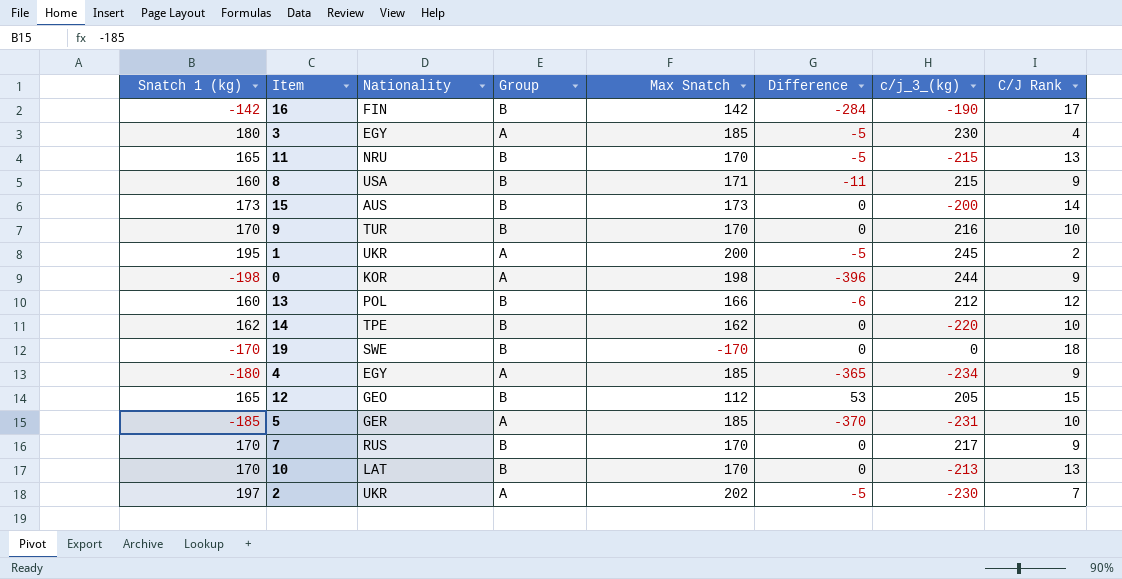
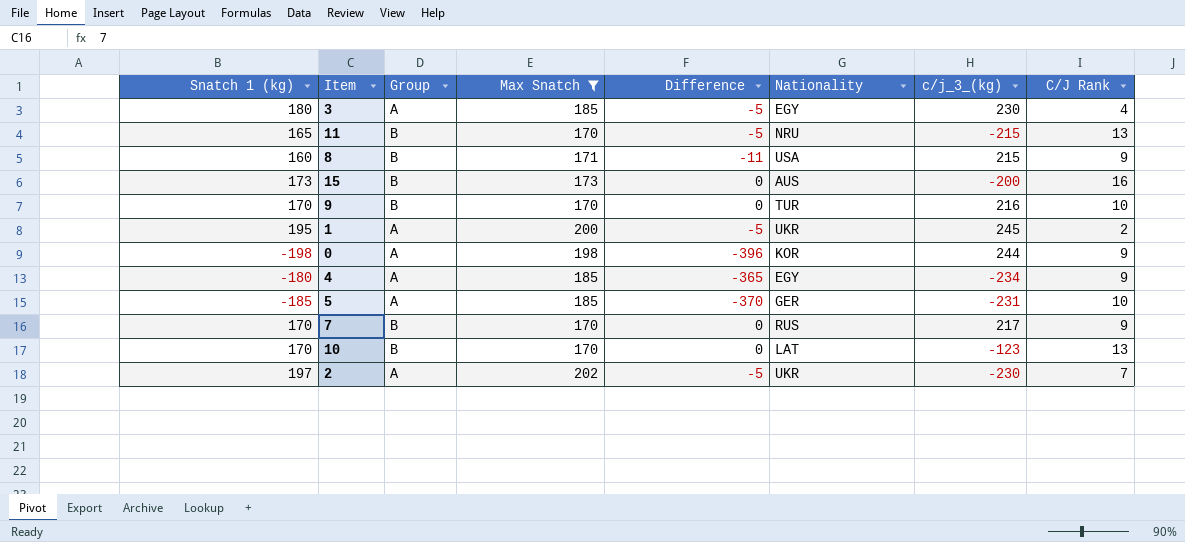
filter: none -> Max Snatch >= 170
column Nationality | position: 3 -> 6
15 | C/J Rank: 14 -> 16
10 | c/j_3_(kg): -213 -> -123

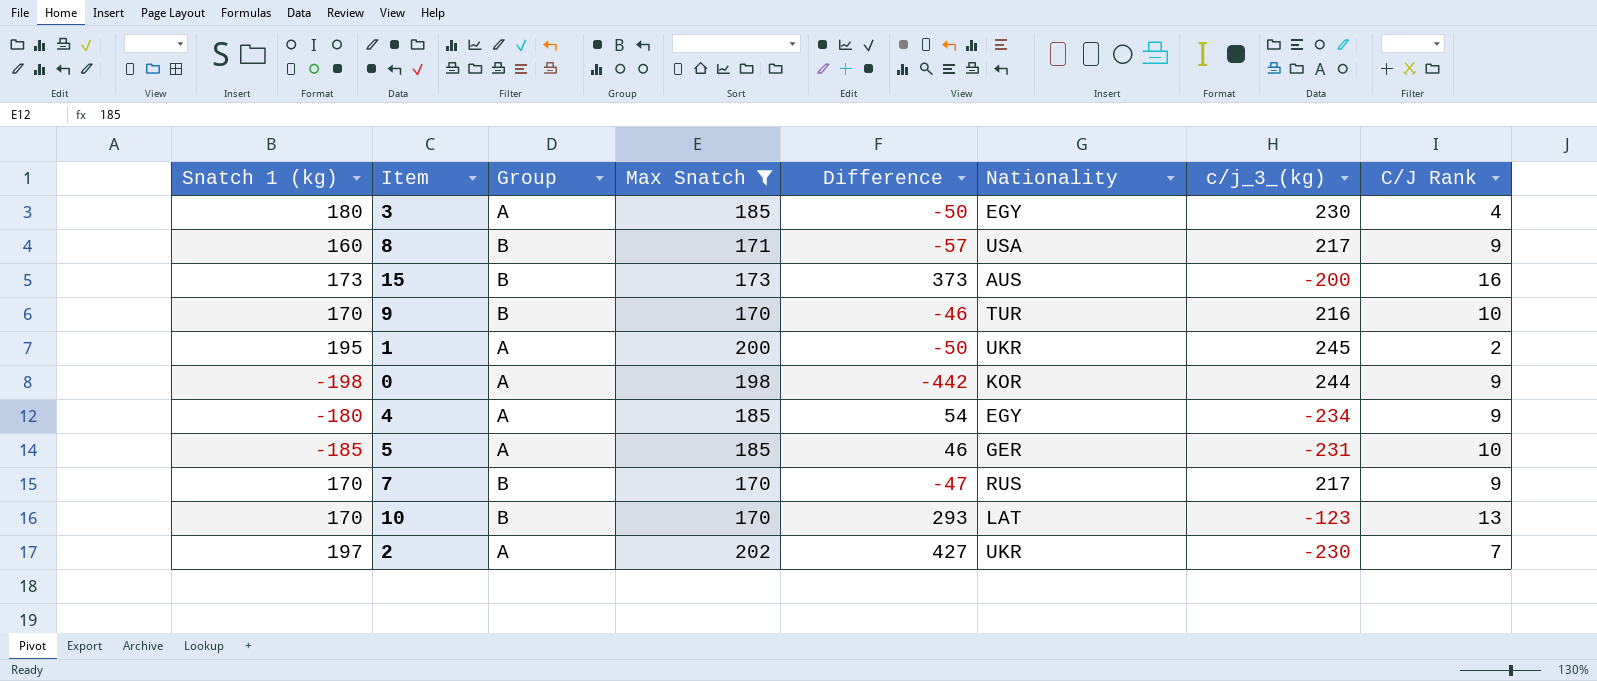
column Difference | formula: [Snatch 1 (kg)] - [Max Snatch] -> [Snatch 1 (kg)] - [c/j_3_(kg)]
row 11: 165 | B | 170 | -5 | NRU | -215 | 13 -> none
8 | c/j_3_(kg): 215 -> 217

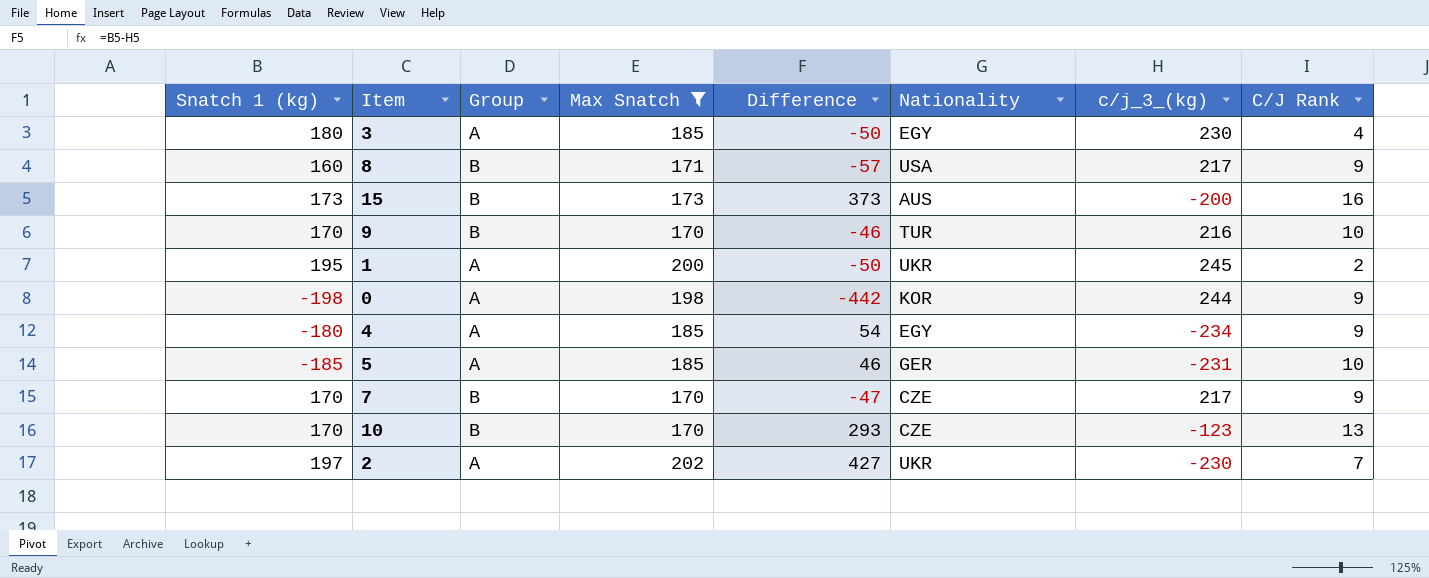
7 | Nationality: RUS -> CZE
10 | Nationality: LAT -> CZE

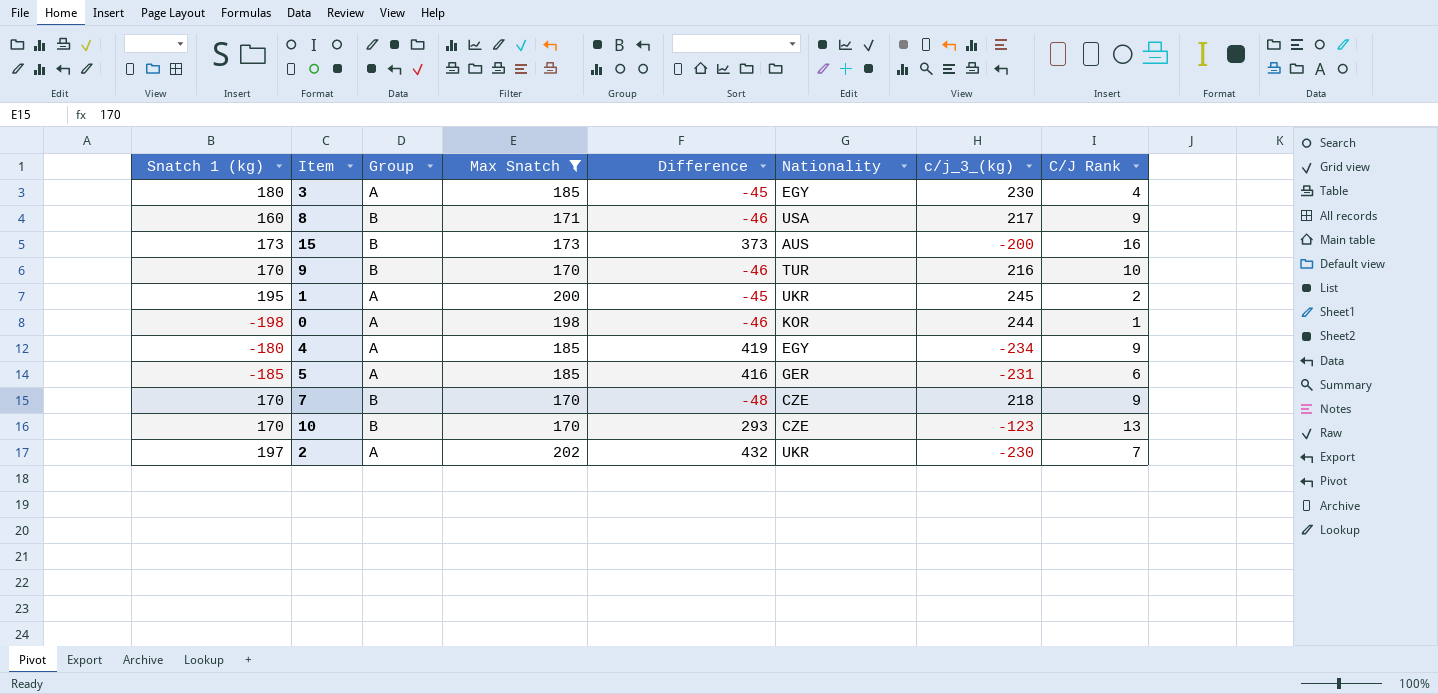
column Difference | formula: [Snatch 1 (kg)] - [c/j_3_(kg)] -> [Max Snatch] - [c/j_3_(kg)]
0 | C/J Rank: 9 -> 1
5 | C/J Rank: 10 -> 6
7 | c/j_3_(kg): 217 -> 218

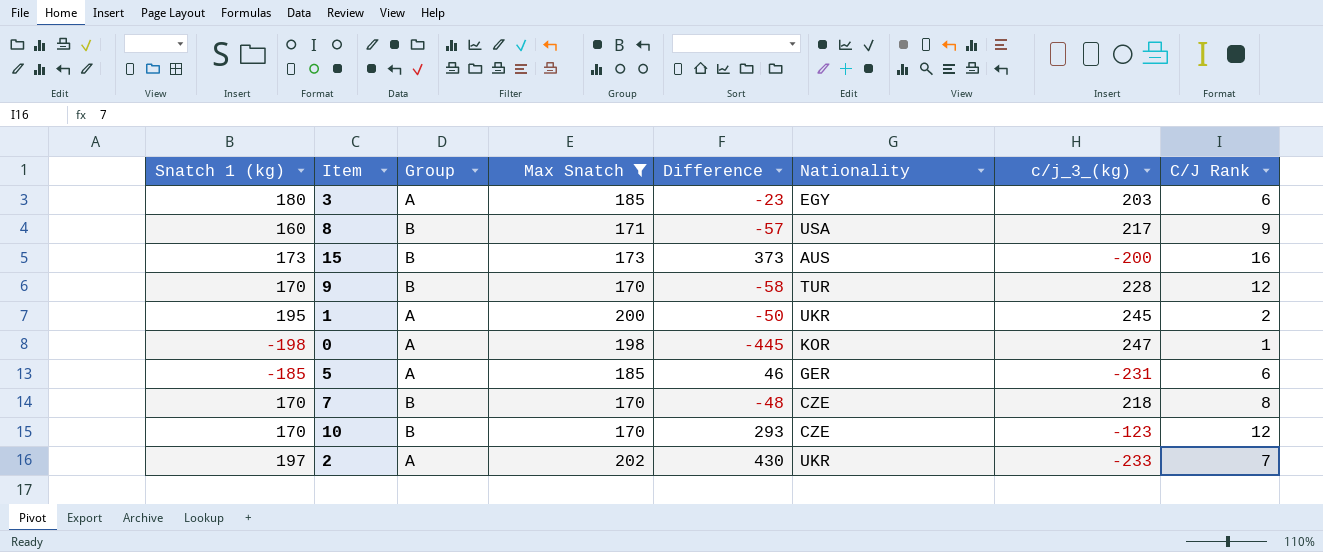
column Difference | formula: [Max Snatch] - [c/j_3_(kg)] -> [Snatch 1 (kg)] - [c/j_3_(kg)]
row 4: -180 | A | 185 | 419 | EGY | -234 | 9 -> none
3 | c/j_3_(kg): 230 -> 203
3 | C/J Rank: 4 -> 6
9 | c/j_3_(kg): 216 -> 228
9 | C/J Rank: 10 -> 12
0 | c/j_3_(kg): 244 -> 247
7 | C/J Rank: 9 -> 8
10 | C/J Rank: 13 -> 12
2 | c/j_3_(kg): -230 -> -233

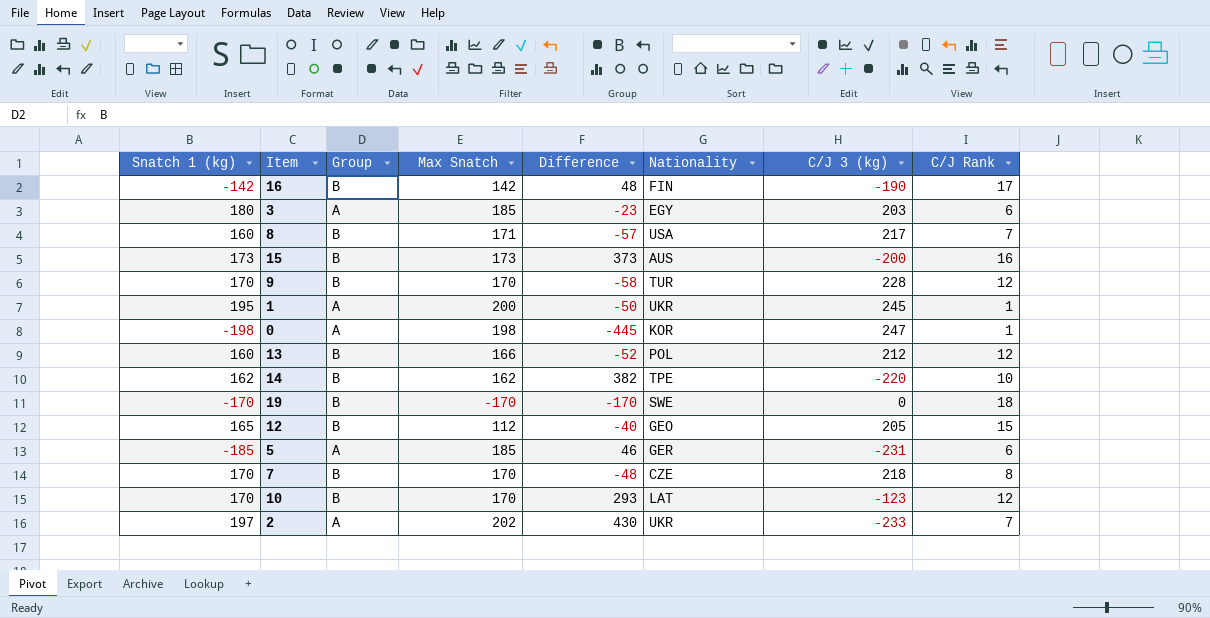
filter: Max Snatch >= 170 -> none
column name: c/j_3_(kg) -> C/J 3 (kg)
8 | C/J Rank: 9 -> 7
1 | C/J Rank: 2 -> 1
10 | Nationality: CZE -> LAT

